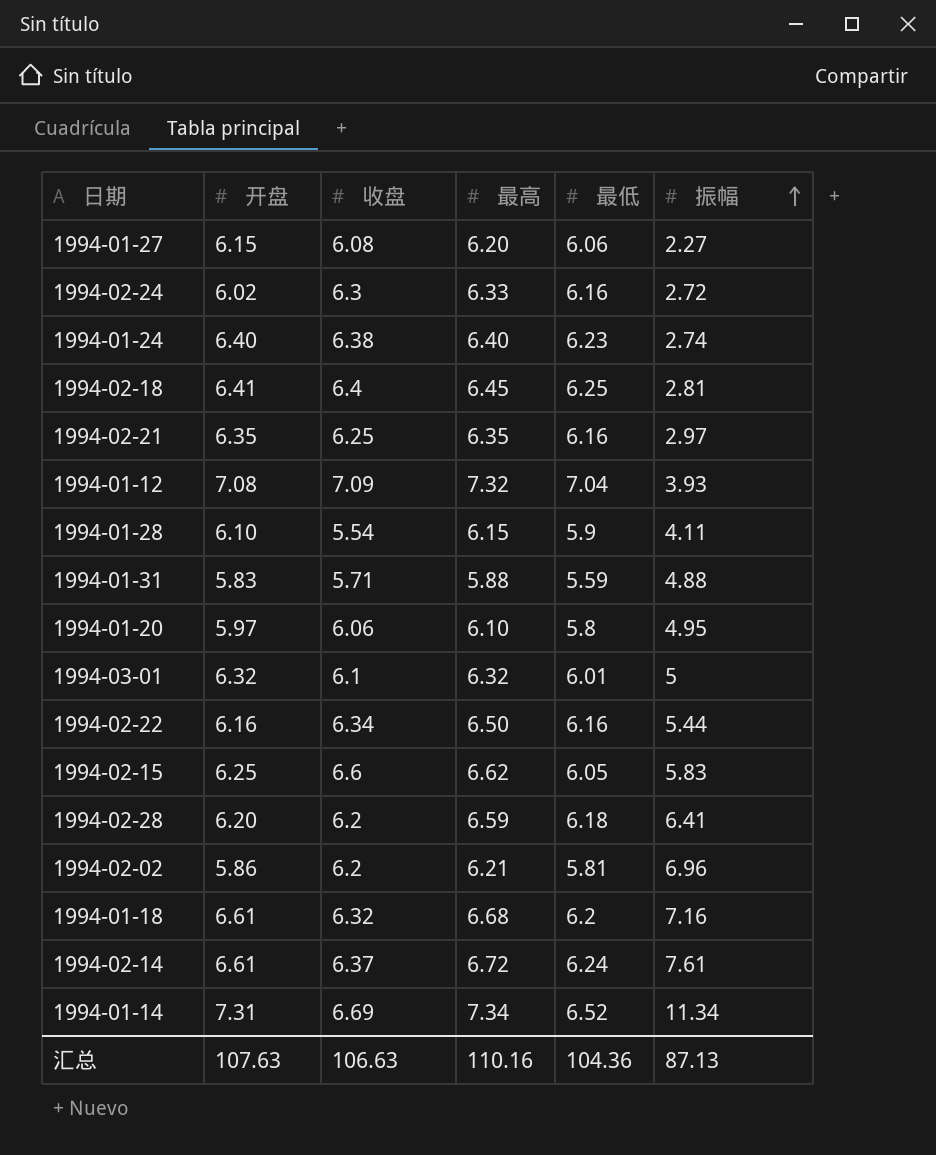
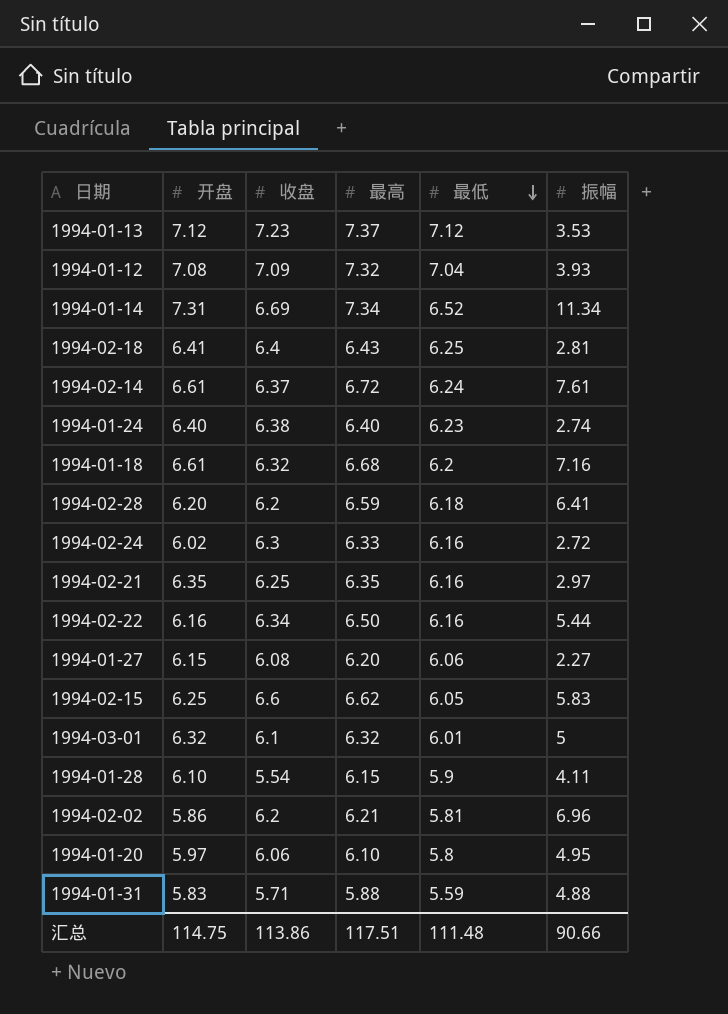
row order: 振幅 ascending -> 最低 descending
row 1994-01-13: none -> 7.12 | 7.23 | 7.37 | 7.12 | 3.53
1994-02-18 | 最高: 6.45 -> 6.43
汇总 | 开盘: 107.63 -> 114.75
汇总 | 收盘: 106.63 -> 113.86
汇总 | 最高: 110.16 -> 117.51
汇总 | 最低: 104.36 -> 111.48
汇总 | 振幅: 87.13 -> 90.66

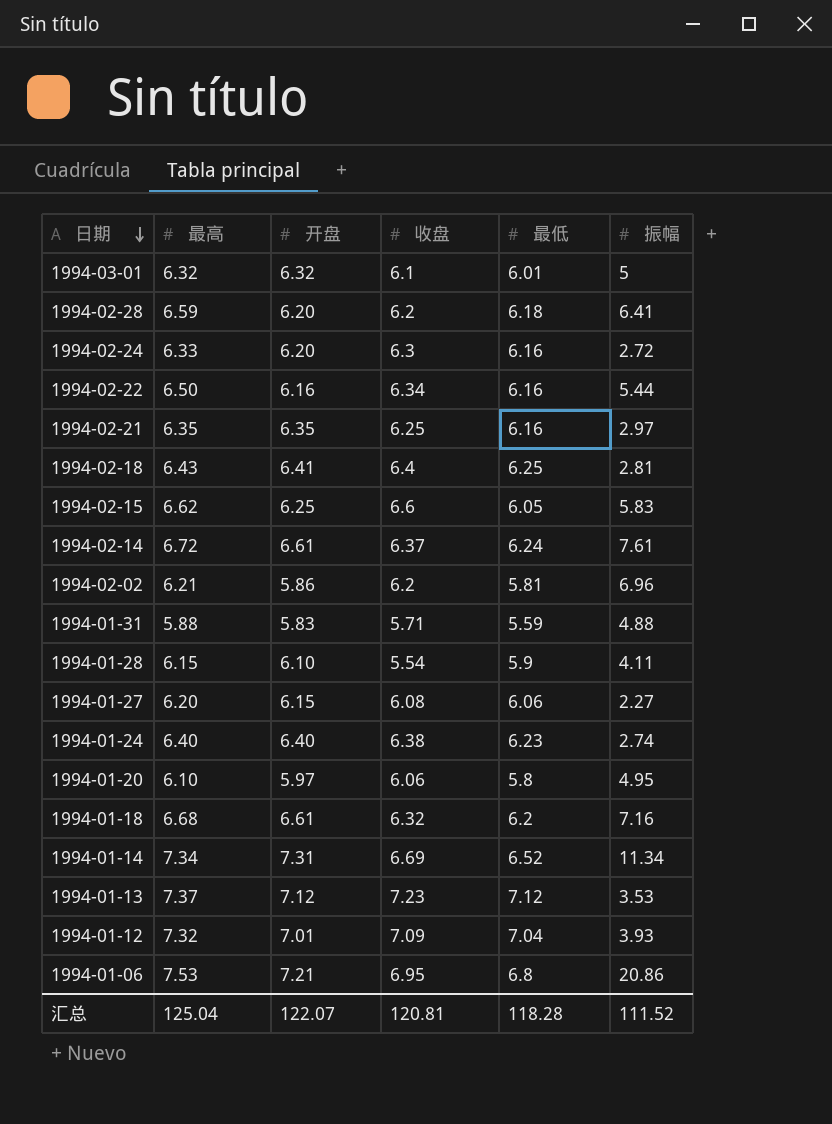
row order: 最低 descending -> 日期 descending
column 最高 | position: 4 -> 2
1994-02-24 | 开盘: 6.02 -> 6.20
1994-01-12 | 开盘: 7.08 -> 7.01
row 1994-01-06: none -> 7.53 | 7.21 | 6.95 | 6.8 | 20.86
汇总 | 最高: 117.51 -> 125.04
汇总 | 开盘: 114.75 -> 122.07
汇总 | 收盘: 113.86 -> 120.81
汇总 | 最低: 111.48 -> 118.28
汇总 | 振幅: 90.66 -> 111.52

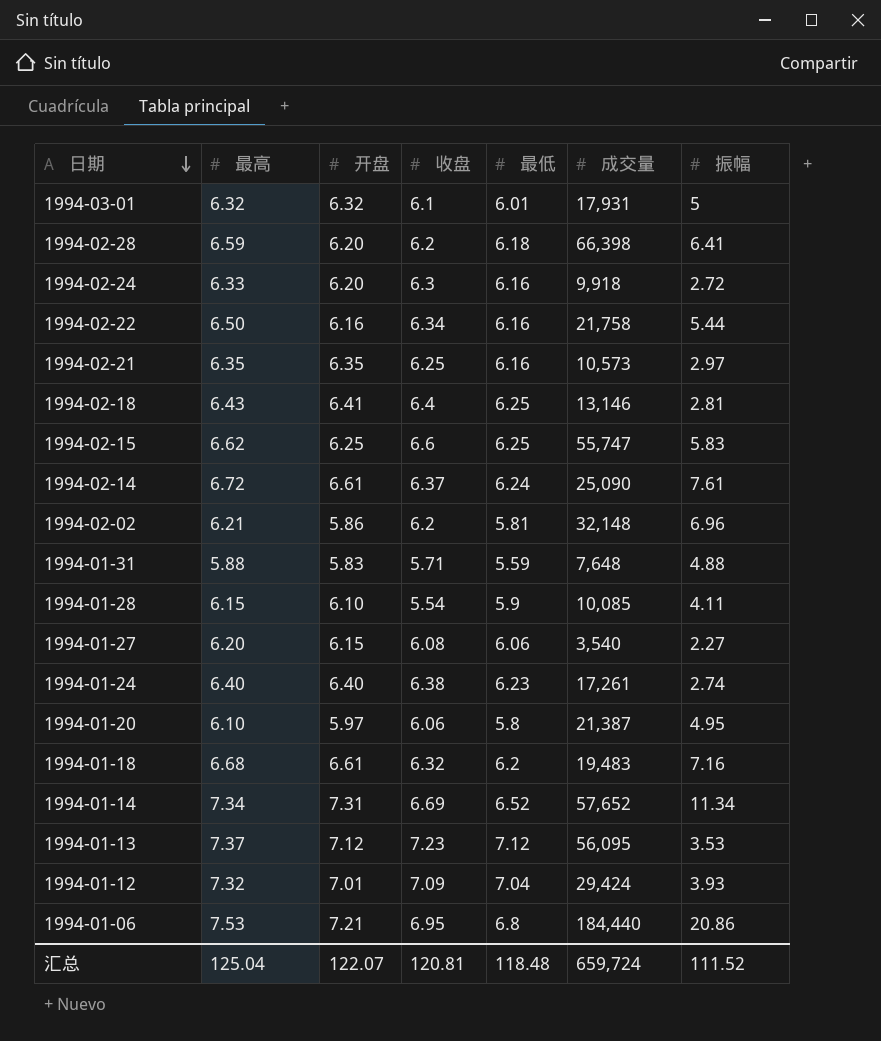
column 成交量 | position: none -> 6
1994-02-15 | 最低: 6.05 -> 6.25
汇总 | 最低: 118.28 -> 118.48

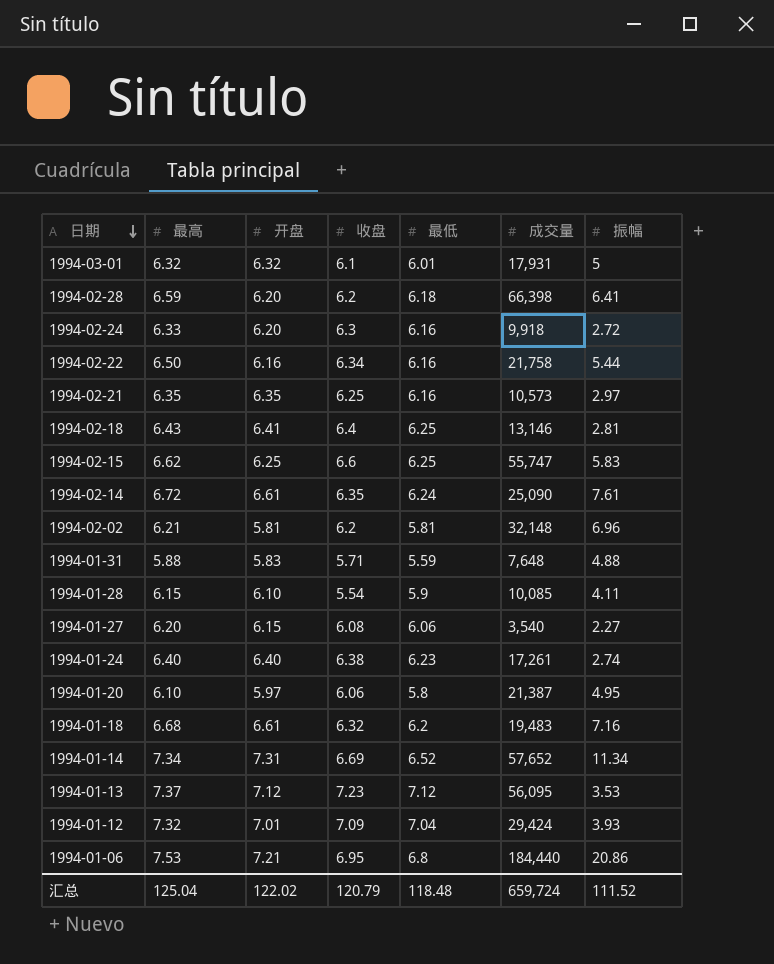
1994-02-14 | 收盘: 6.37 -> 6.35
1994-02-02 | 开盘: 5.86 -> 5.81
汇总 | 开盘: 122.07 -> 122.02
汇总 | 收盘: 120.81 -> 120.79

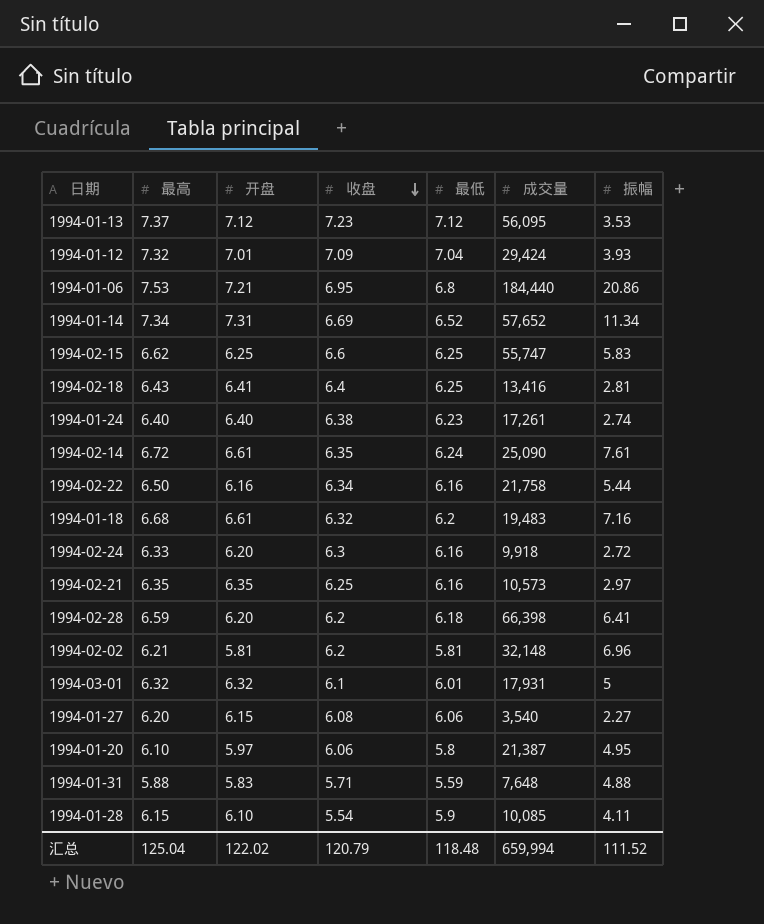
row order: 日期 descending -> 收盘 descending
1994-02-18 | 成交量: 13,146 -> 13,416
汇总 | 成交量: 659,724 -> 659,994

